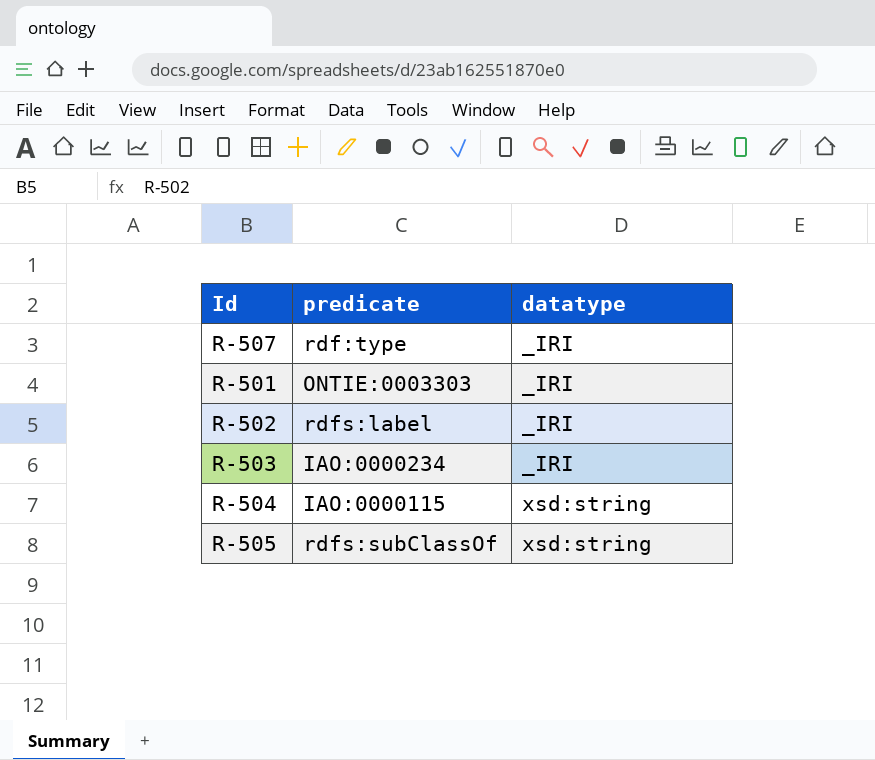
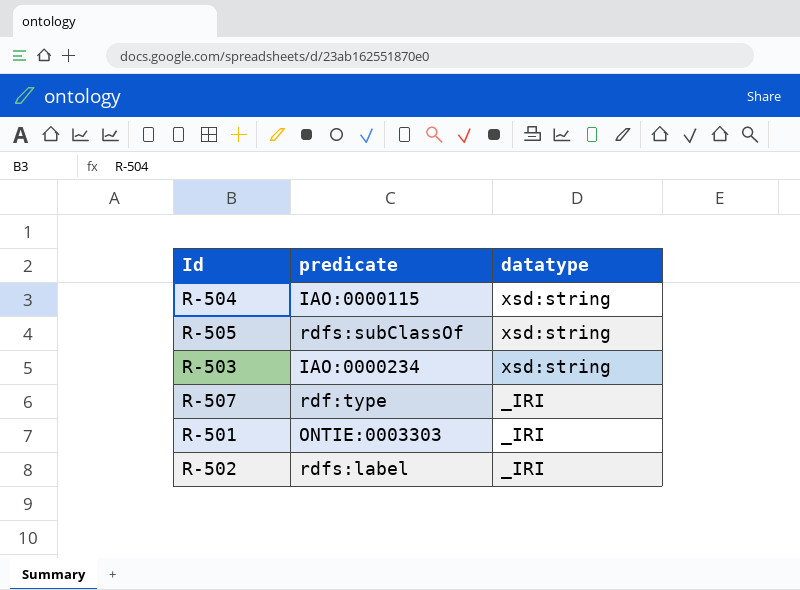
row order: datatype ascending -> datatype descending
R-503 | datatype: _IRI -> xsd:string

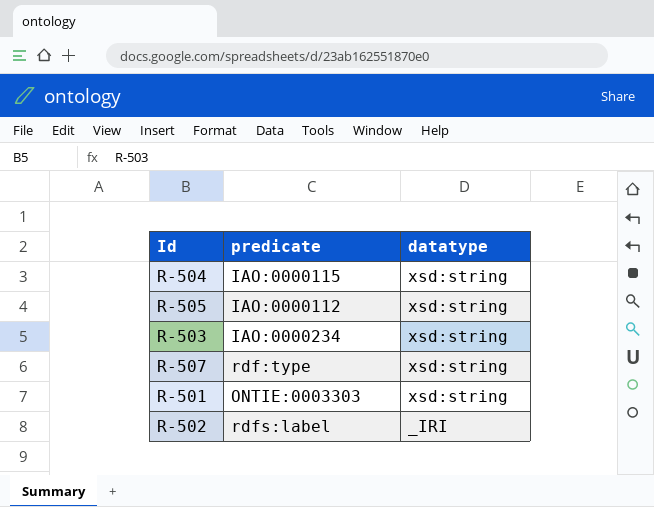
R-505 | predicate: rdfs:subClassOf -> IAO:0000112
R-507 | datatype: _IRI -> xsd:string
R-501 | datatype: _IRI -> xsd:string

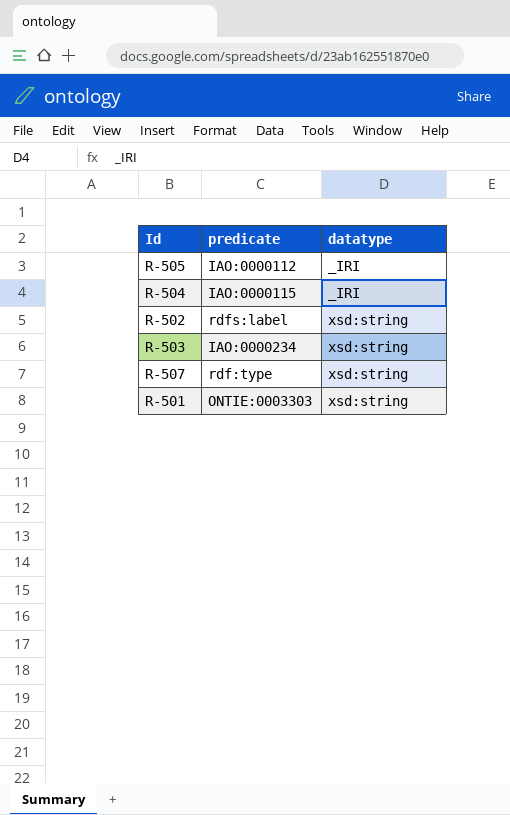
row order: datatype descending -> datatype ascending
R-505 | datatype: xsd:string -> _IRI
R-504 | datatype: xsd:string -> _IRI
R-502 | datatype: _IRI -> xsd:string

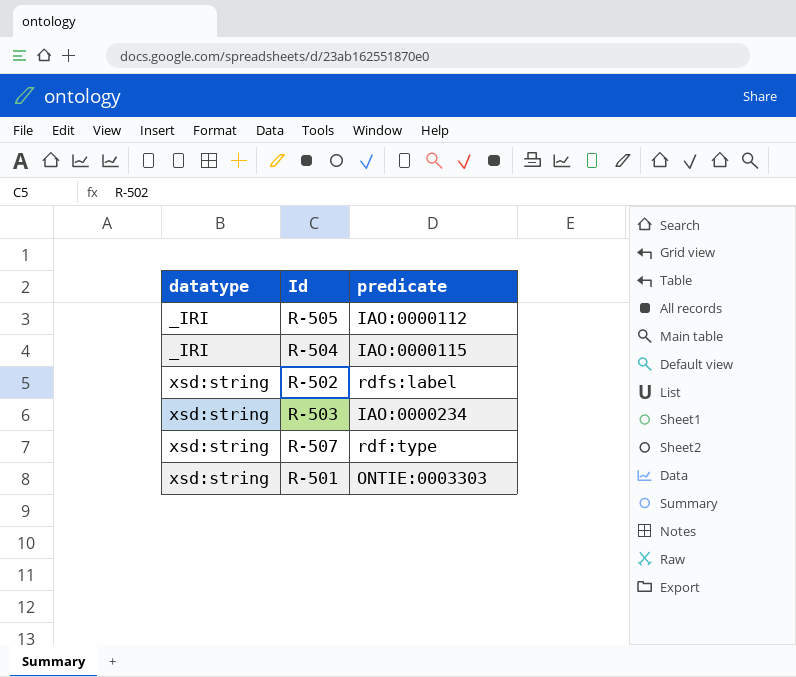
column datatype | position: 3 -> 1

